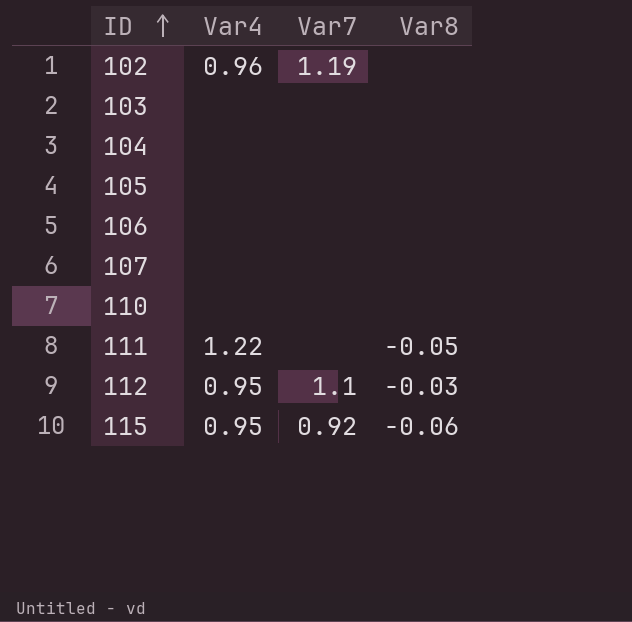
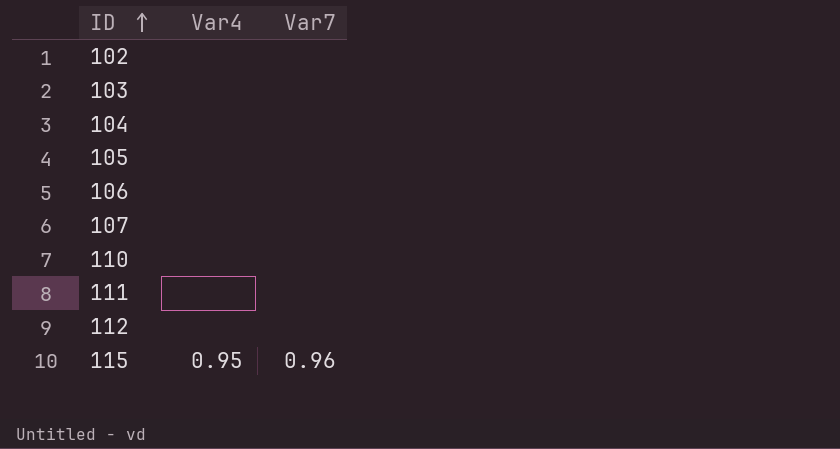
column Var8 | position: 4 -> none
102 | Var4: 0.96 -> none
102 | Var7: 1.19 -> none
111 | Var4: 1.22 -> none
112 | Var4: 0.95 -> none
112 | Var7: 1.1 -> none
115 | Var7: 0.92 -> 0.96

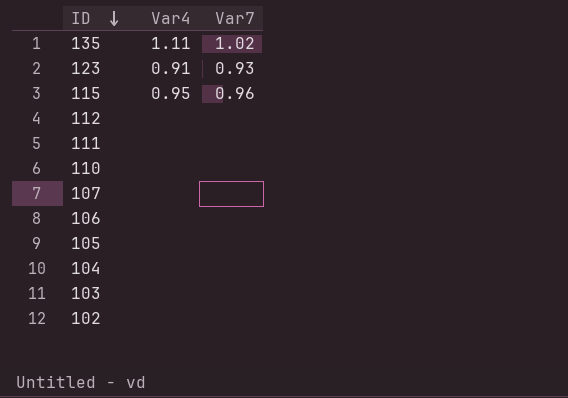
row order: ID ascending -> ID descending
row 135: none -> 1.11 | 1.02
row 123: none -> 0.91 | 0.93

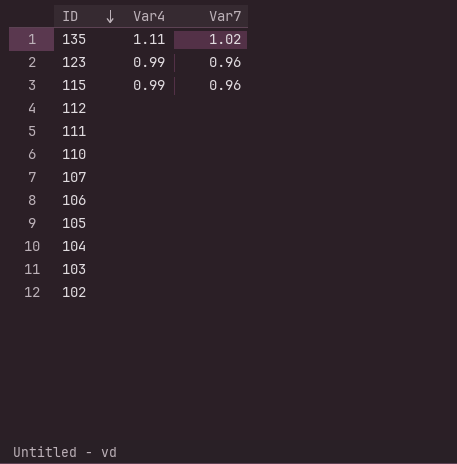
123 | Var4: 0.91 -> 0.99
123 | Var7: 0.93 -> 0.96
115 | Var4: 0.95 -> 0.99

